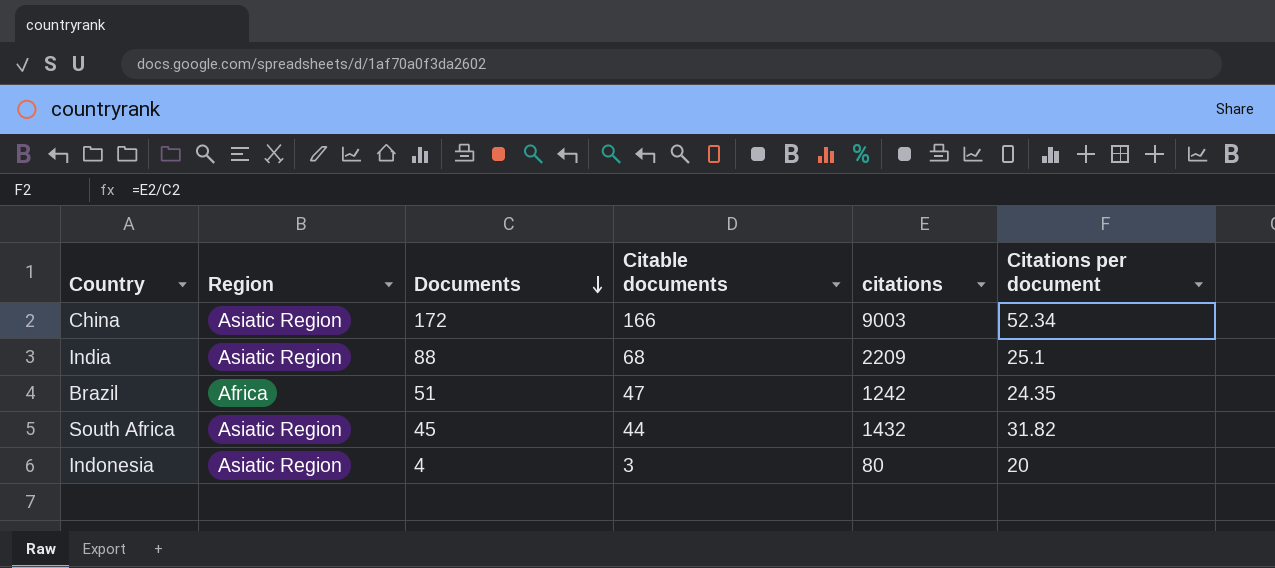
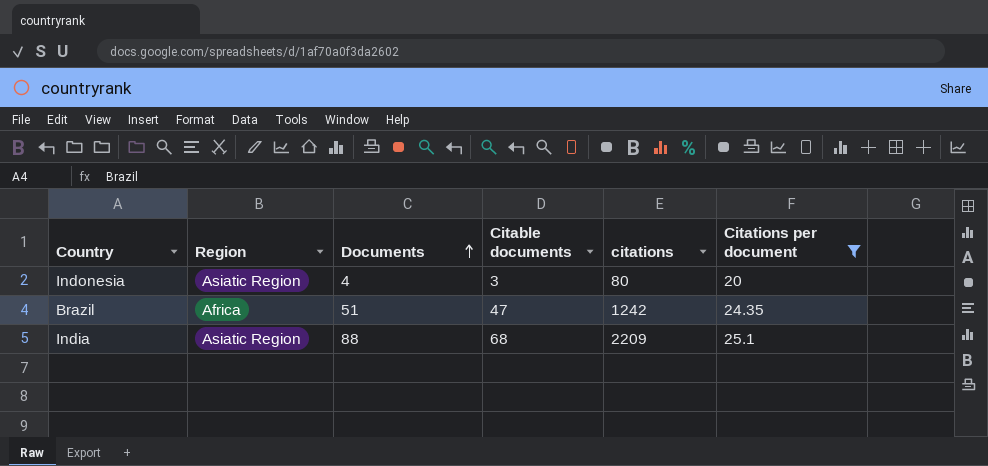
filter: none -> Citations per document <= 25.1
row order: Documents descending -> Documents ascending

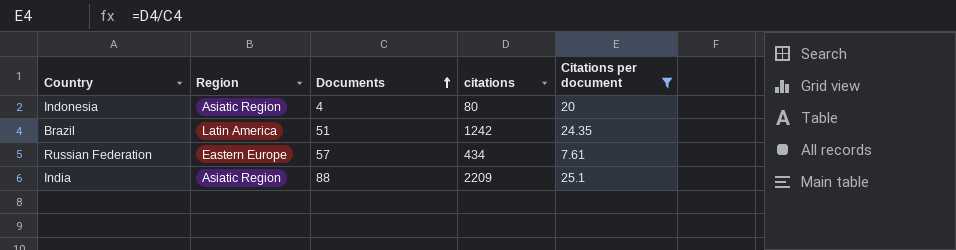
column Citable documents | position: 4 -> none
Brazil | Region: Africa -> Latin America
row Russian Federation: none -> Eastern Europe | 57 | 434 | 7.61

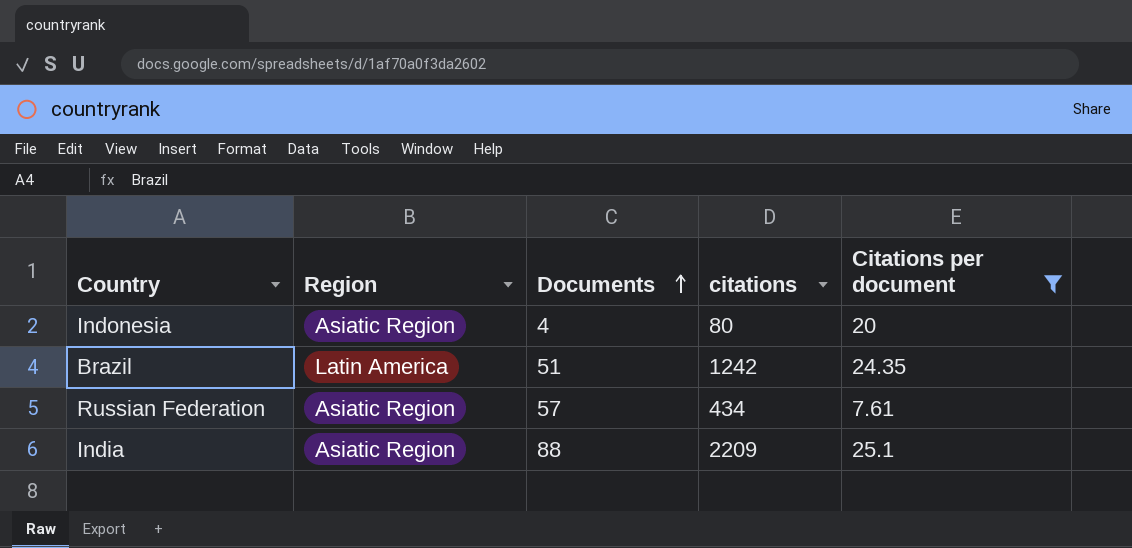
Russian Federation | Region: Eastern Europe -> Asiatic Region

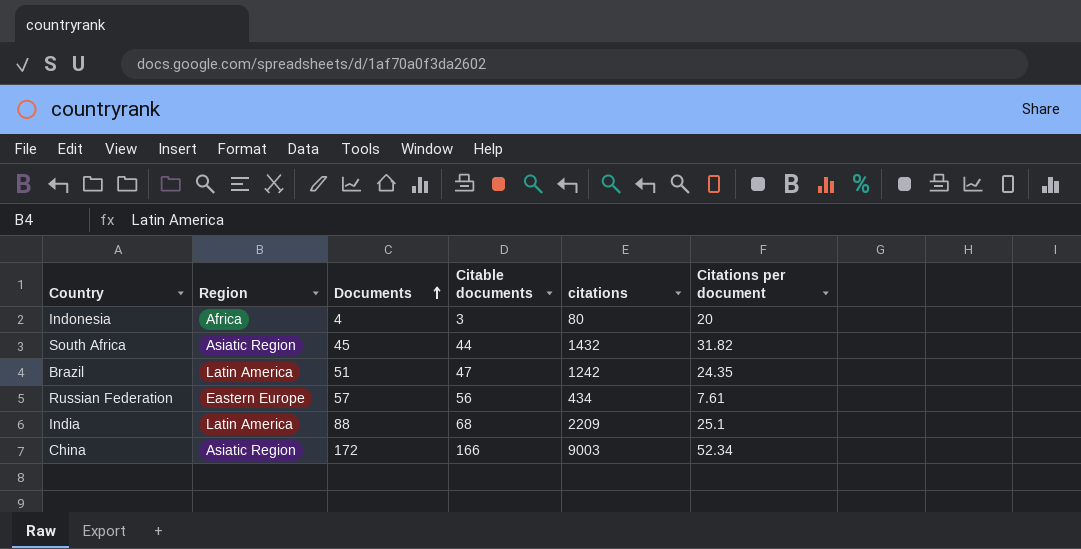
filter: Citations per document <= 25.1 -> none
column Citable documents | position: none -> 4
Indonesia | Region: Asiatic Region -> Africa
Russian Federation | Region: Asiatic Region -> Eastern Europe
India | Region: Asiatic Region -> Latin America

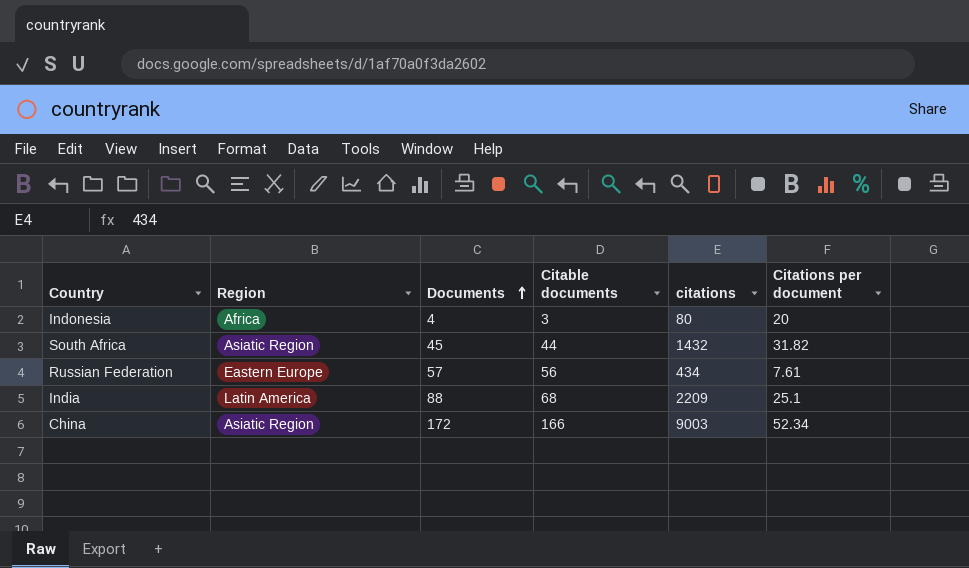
row Brazil: Latin America | 51 | 47 | 1242 | 24.35 -> none

